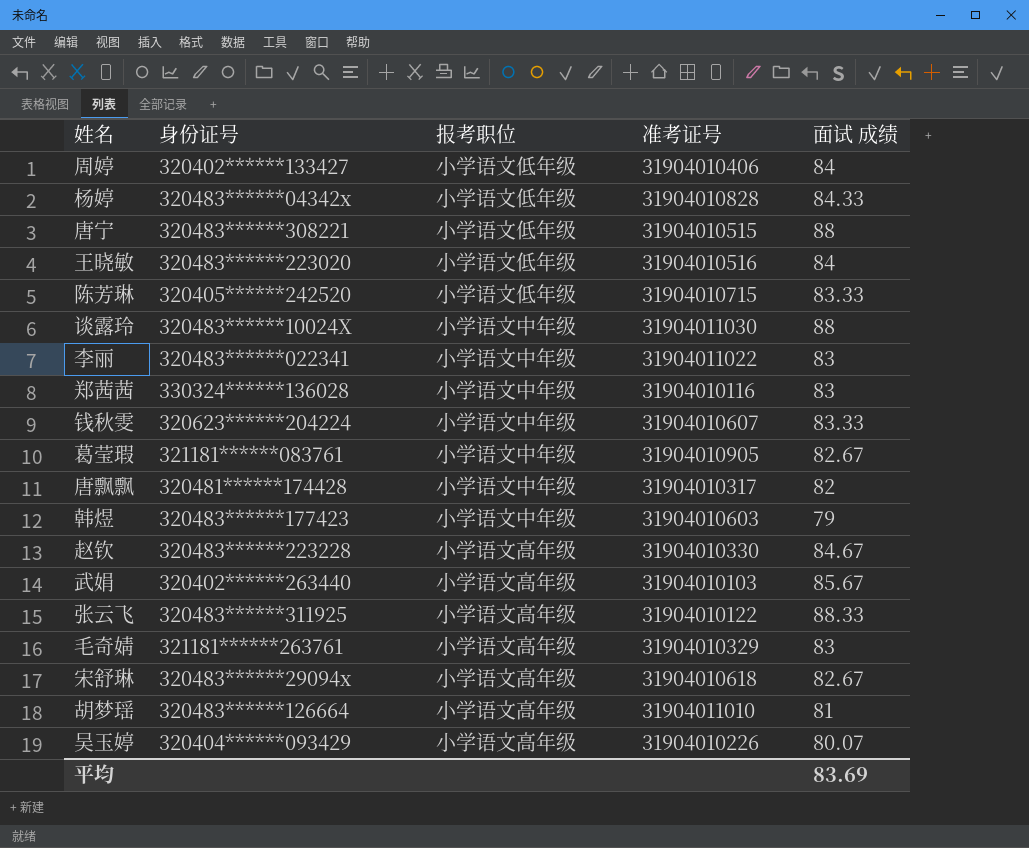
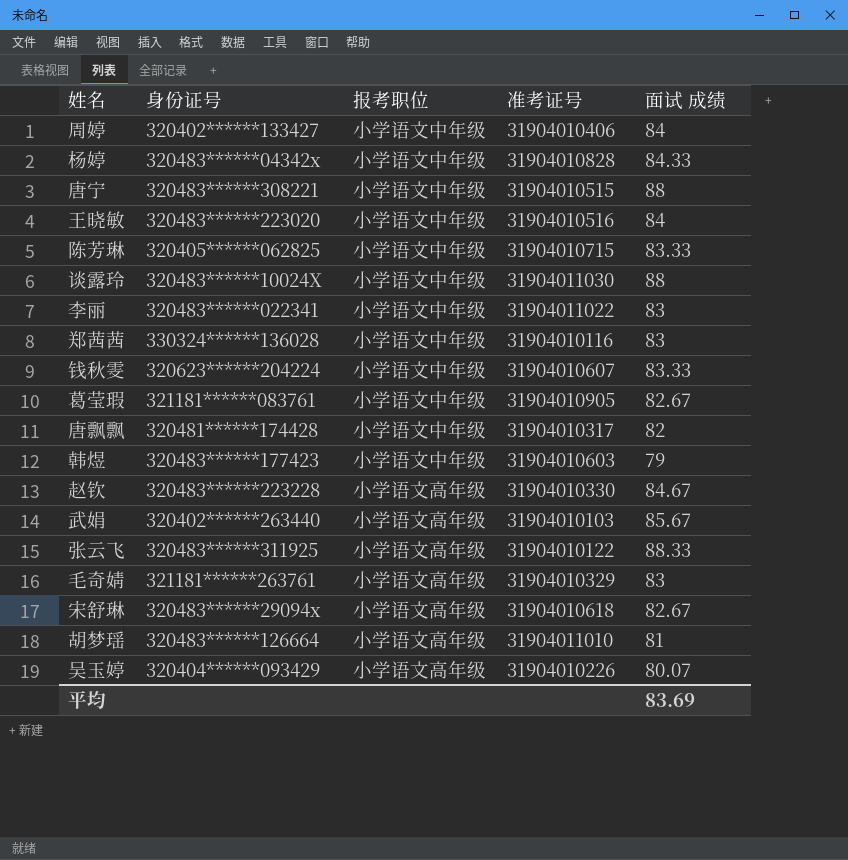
周婷 | 报考职位: 小学语文低年级 -> 小学语文中年级
杨婷 | 报考职位: 小学语文低年级 -> 小学语文中年级
唐宁 | 报考职位: 小学语文低年级 -> 小学语文中年级
王晓敏 | 报考职位: 小学语文低年级 -> 小学语文中年级
陈芳琳 | 身份证号: 320405******242520 -> 320405******062825
陈芳琳 | 报考职位: 小学语文低年级 -> 小学语文中年级

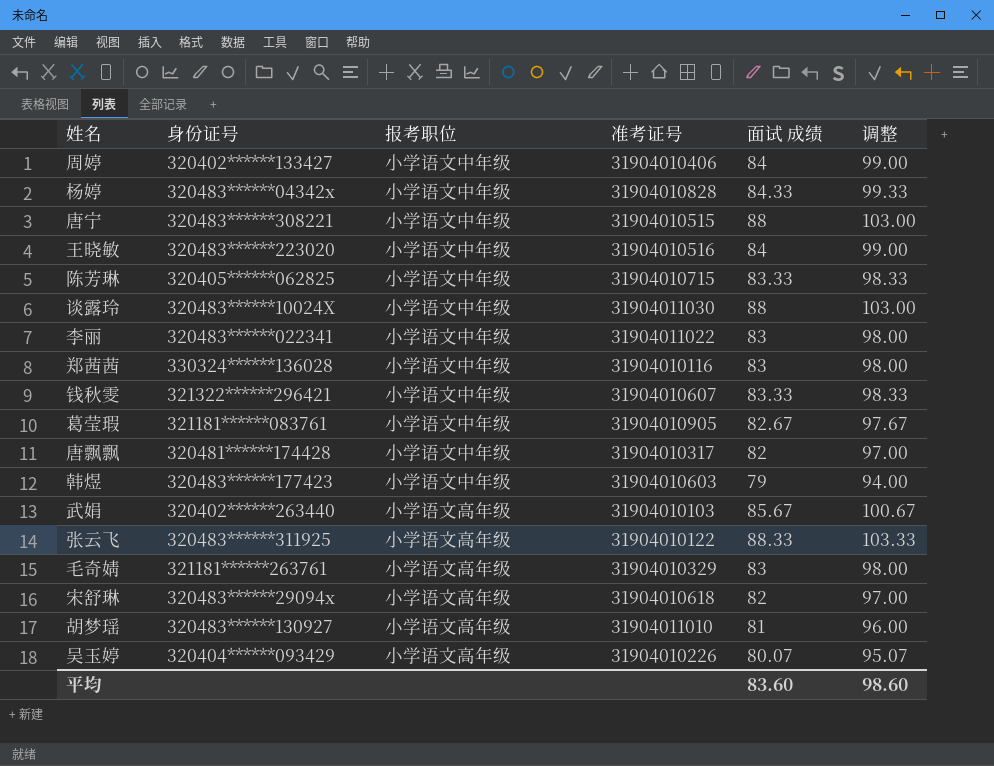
column 调整 | formula: none -> [面试 成绩] + 15
row 赵钦: 320483******223228 | 小学语文高年级 | 31904010330 | 84.67 -> none
钱秋雯 | 身份证号: 320623******204224 -> 321322******296421
宋舒琳 | 面试 成绩: 82.67 -> 82
胡梦瑶 | 身份证号: 320483******126664 -> 320483******130927
平均 | 面试 成绩: 83.69 -> 83.60

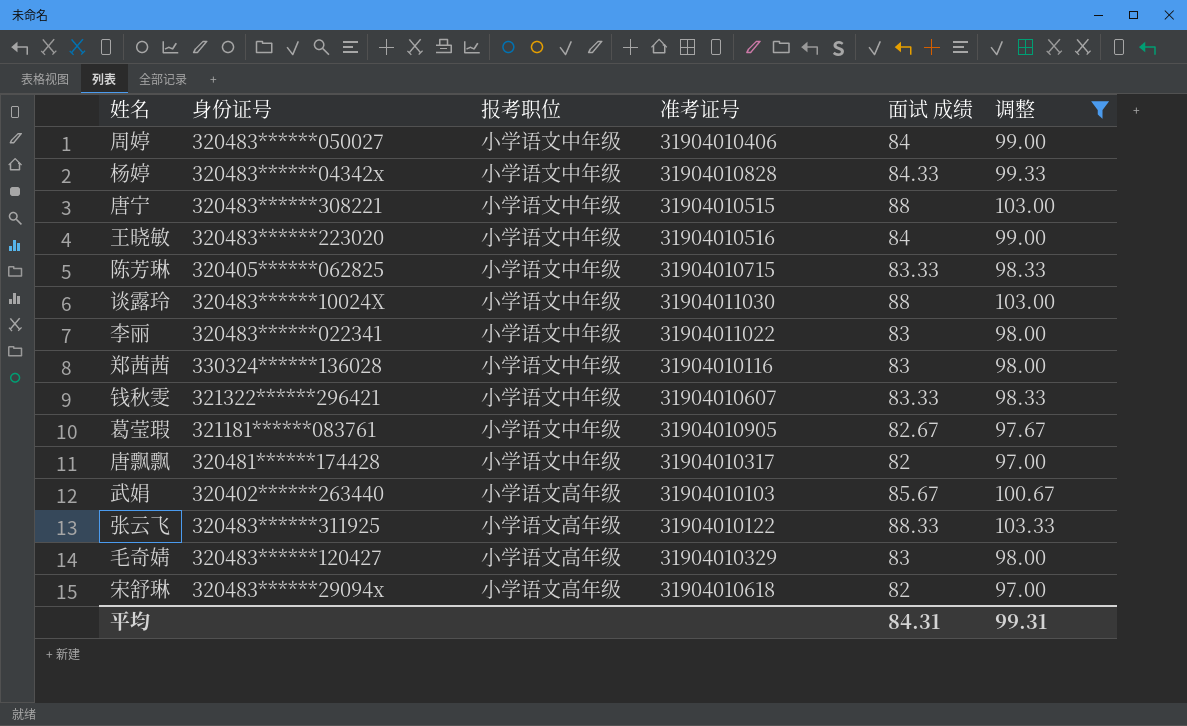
filter: none -> 调整 >= 97.00
周婷 | 身份证号: 320402******133427 -> 320483******050027
毛奇婧 | 身份证号: 321181******263761 -> 320483******120427
平均 | 面试 成绩: 83.60 -> 84.31
平均 | 调整: 98.60 -> 99.31

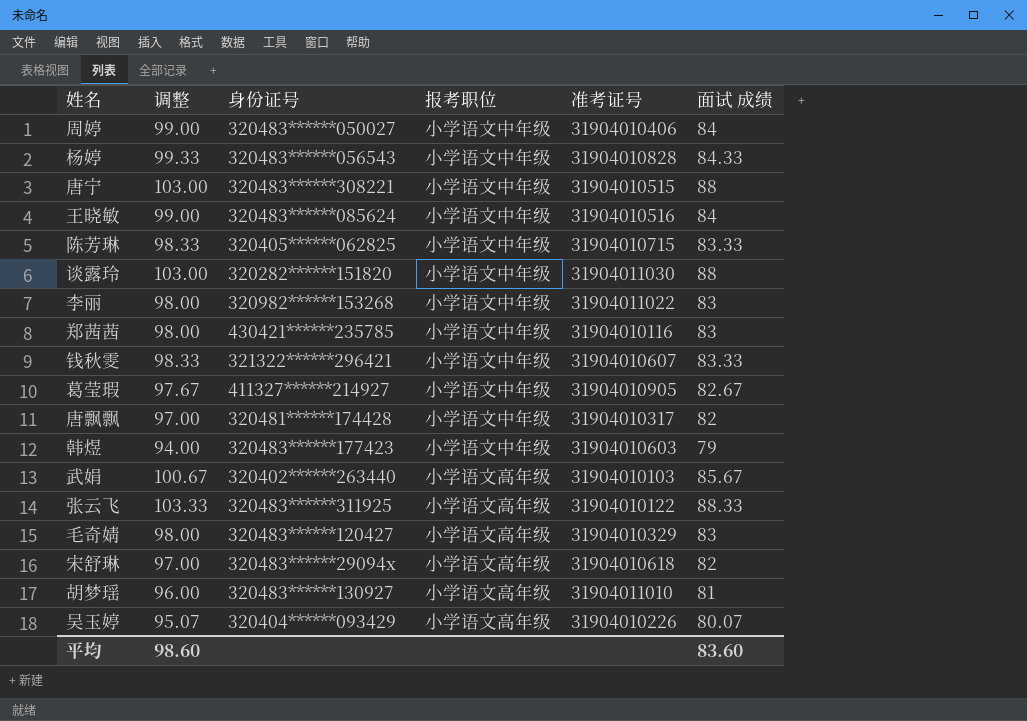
filter: 调整 >= 97.00 -> none
column 调整 | position: 6 -> 2
杨婷 | 身份证号: 320483******04342x -> 320483******056543
王晓敏 | 身份证号: 320483******223020 -> 320483******085624
谈露玲 | 身份证号: 320483******10024X -> 320282******151820
李丽 | 身份证号: 320483******022341 -> 320982******153268
郑茜茜 | 身份证号: 330324******136028 -> 430421******235785
葛莹瑕 | 身份证号: 321181******083761 -> 411327******214927
平均 | 调整: 99.31 -> 98.60
平均 | 面试 成绩: 84.31 -> 83.60

